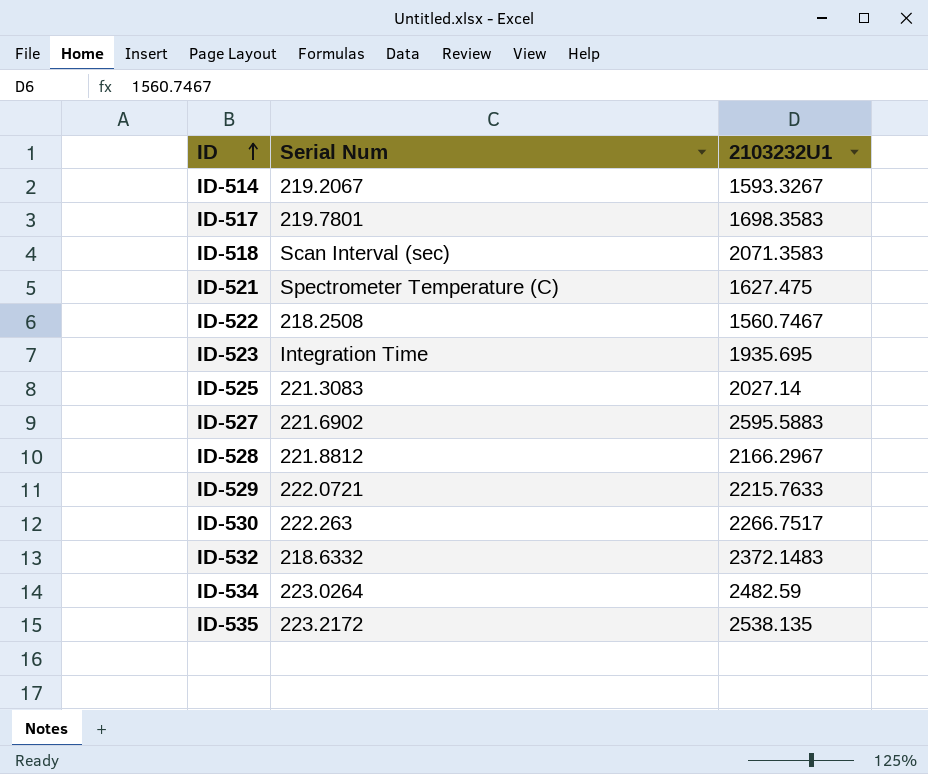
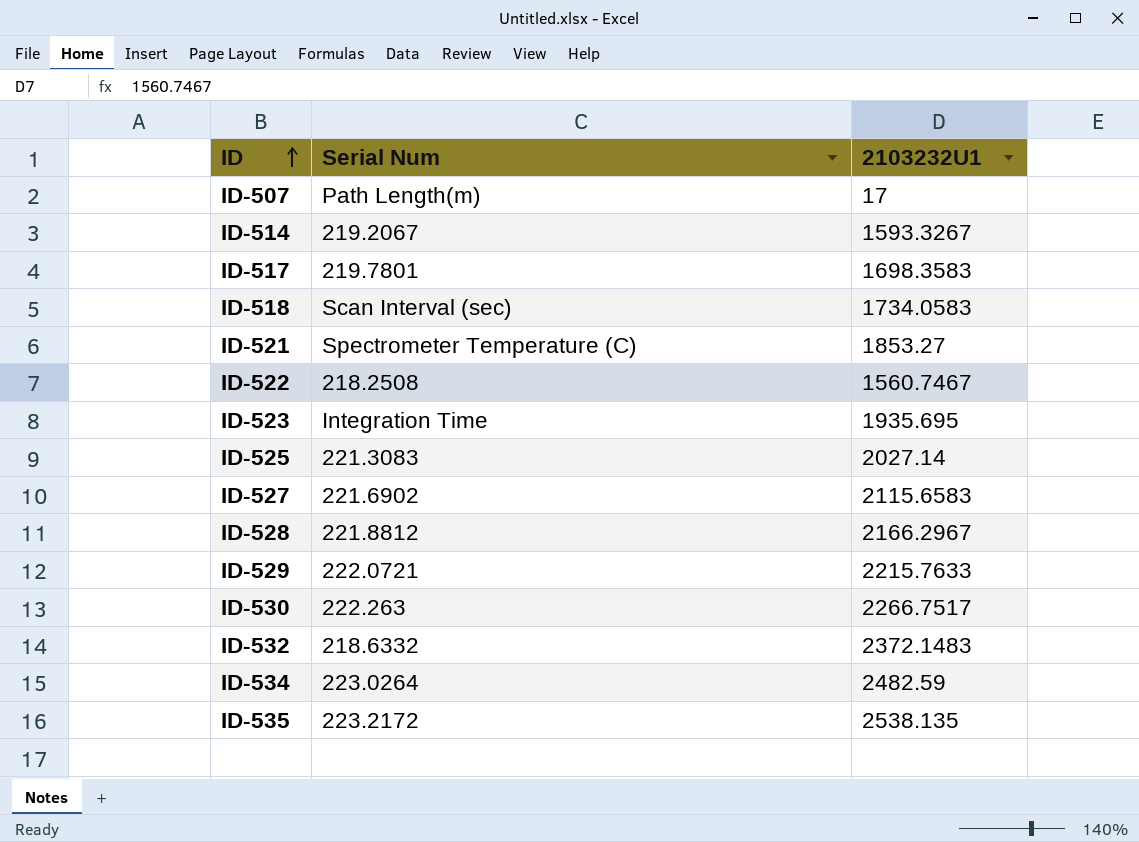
row ID-507: none -> Path Length(m) | 17
ID-518 | 2103232U1: 2071.3583 -> 1734.0583
ID-521 | 2103232U1: 1627.475 -> 1853.27
ID-527 | 2103232U1: 2595.5883 -> 2115.6583

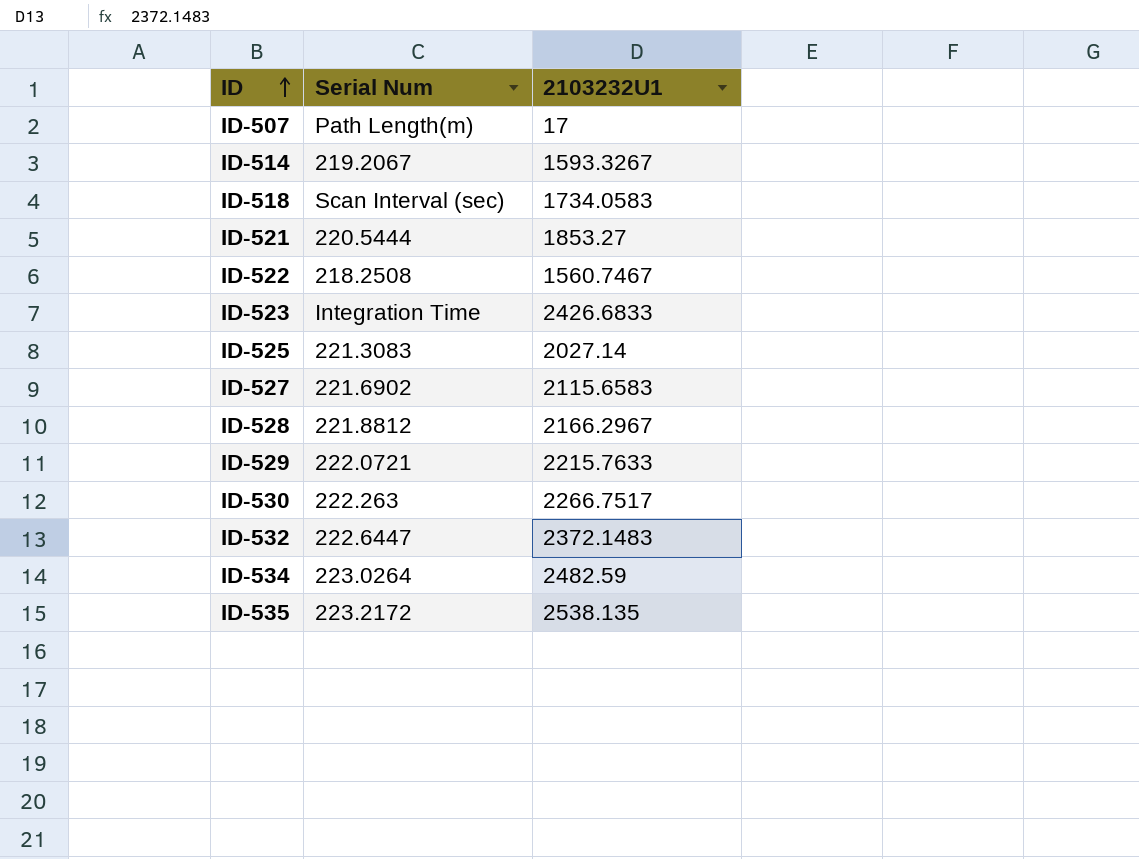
row ID-517: 219.7801 | 1698.3583 -> none
ID-521 | Serial Num: Spectrometer Temperature (C) -> 220.5444
ID-523 | 2103232U1: 1935.695 -> 2426.6833
ID-532 | Serial Num: 218.6332 -> 222.6447

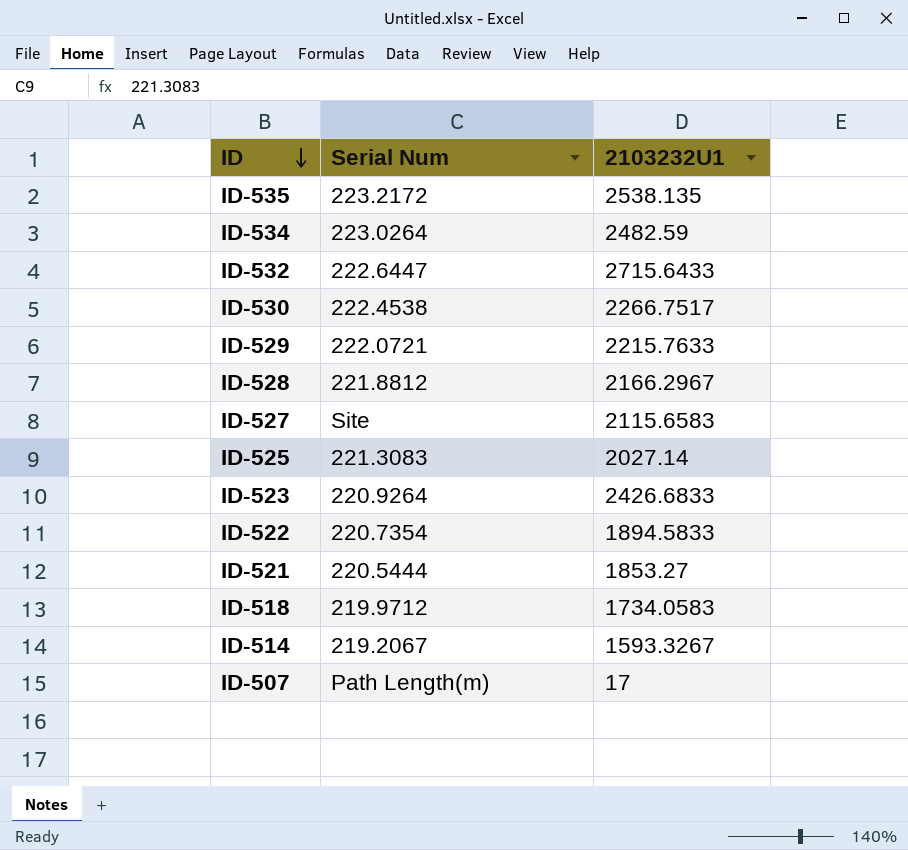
row order: ID ascending -> ID descending
ID-532 | 2103232U1: 2372.1483 -> 2715.6433
ID-530 | Serial Num: 222.263 -> 222.4538
ID-527 | Serial Num: 221.6902 -> Site
ID-523 | Serial Num: Integration Time -> 220.9264
ID-522 | Serial Num: 218.2508 -> 220.7354
ID-522 | 2103232U1: 1560.7467 -> 1894.5833
ID-518 | Serial Num: Scan Interval (sec) -> 219.9712

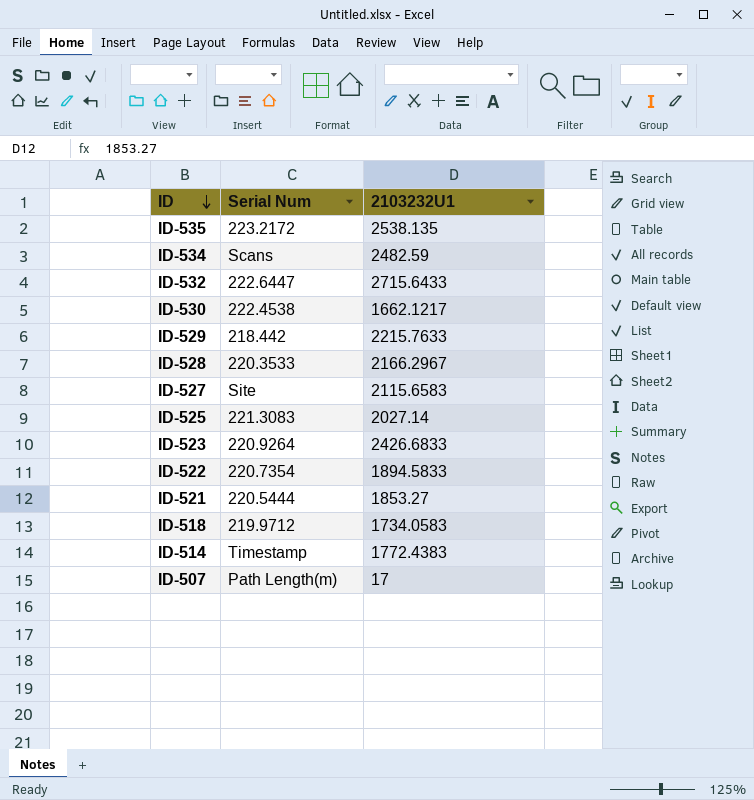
ID-534 | Serial Num: 223.0264 -> Scans
ID-530 | 2103232U1: 2266.7517 -> 1662.1217
ID-529 | Serial Num: 222.0721 -> 218.442
ID-528 | Serial Num: 221.8812 -> 220.3533
ID-514 | Serial Num: 219.2067 -> Timestamp
ID-514 | 2103232U1: 1593.3267 -> 1772.4383

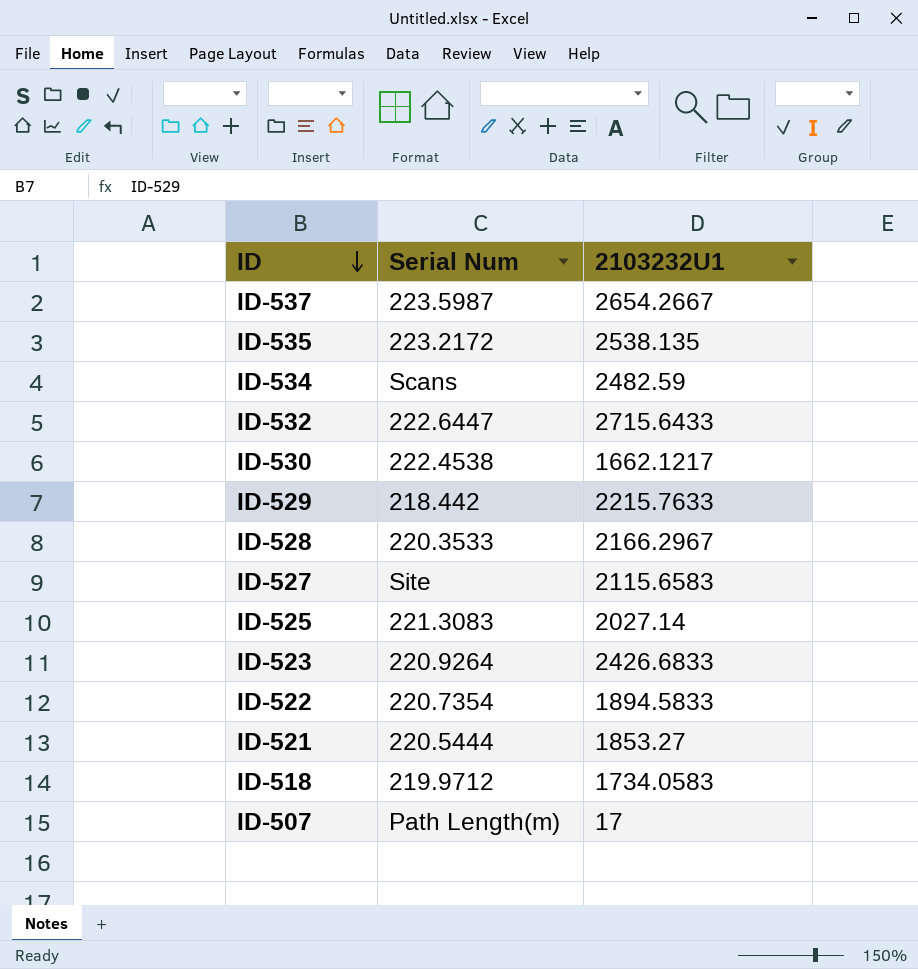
row ID-514: Timestamp | 1772.4383 -> none
row ID-537: none -> 223.5987 | 2654.2667

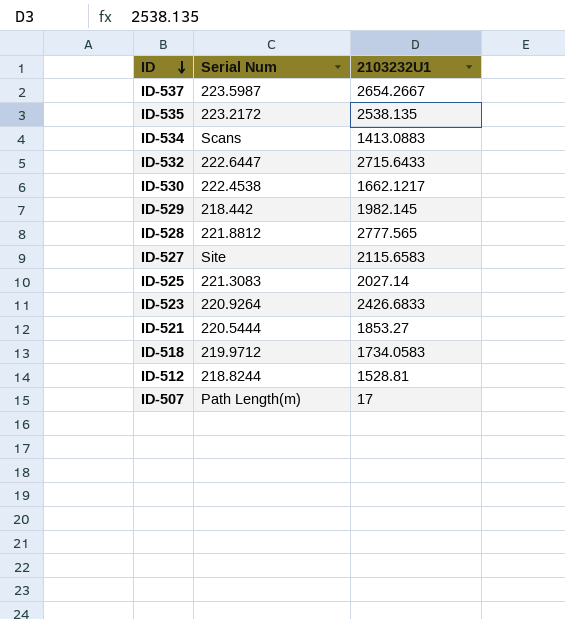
row ID-522: 220.7354 | 1894.5833 -> none
ID-534 | 2103232U1: 2482.59 -> 1413.0883
ID-529 | 2103232U1: 2215.7633 -> 1982.145
ID-528 | Serial Num: 220.3533 -> 221.8812
ID-528 | 2103232U1: 2166.2967 -> 2777.565
row ID-512: none -> 218.8244 | 1528.81

